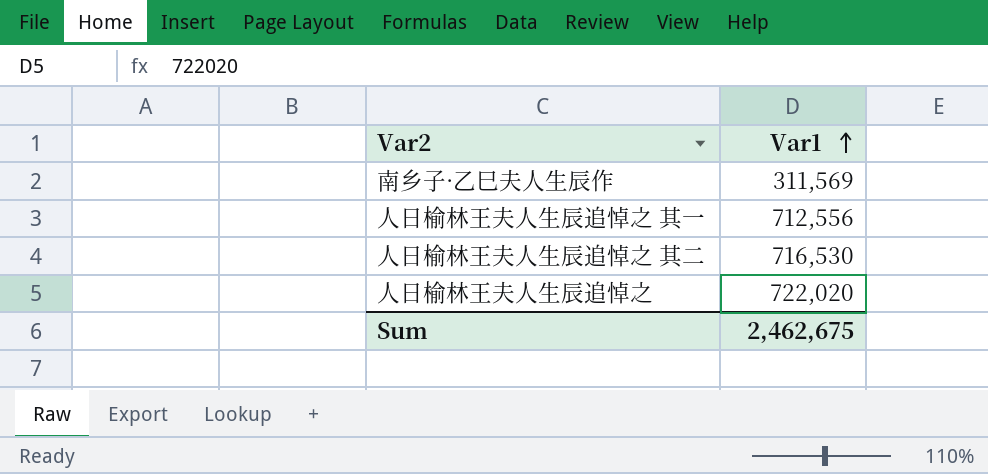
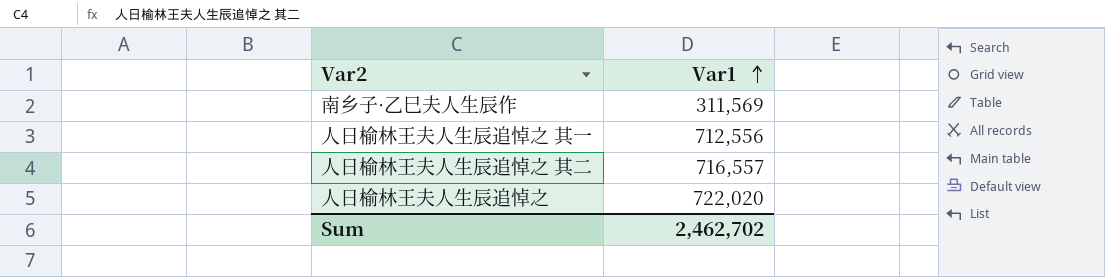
人日榆林王夫人生辰追悼之 其二 | Var1: 716,530 -> 716,557
Sum | Var1: 2,462,675 -> 2,462,702

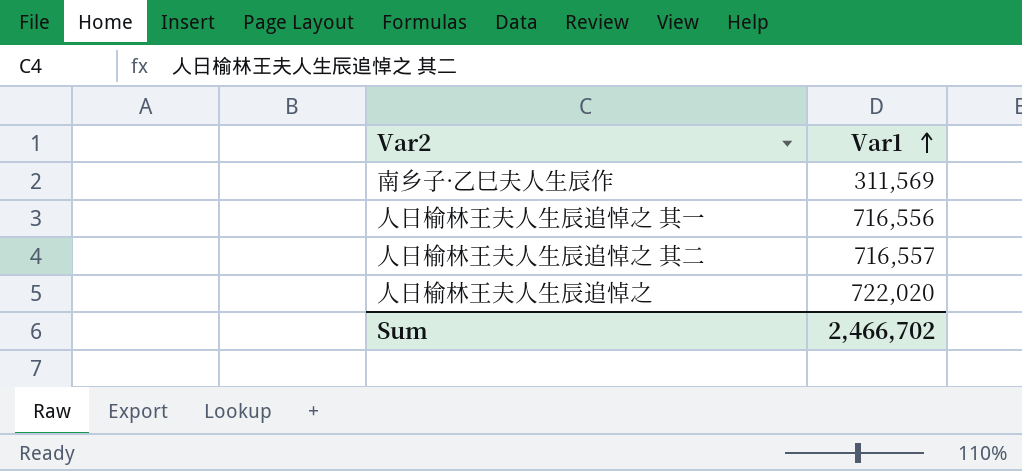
人日榆林王夫人生辰追悼之 其一 | Var1: 712,556 -> 716,556
Sum | Var1: 2,462,702 -> 2,466,702

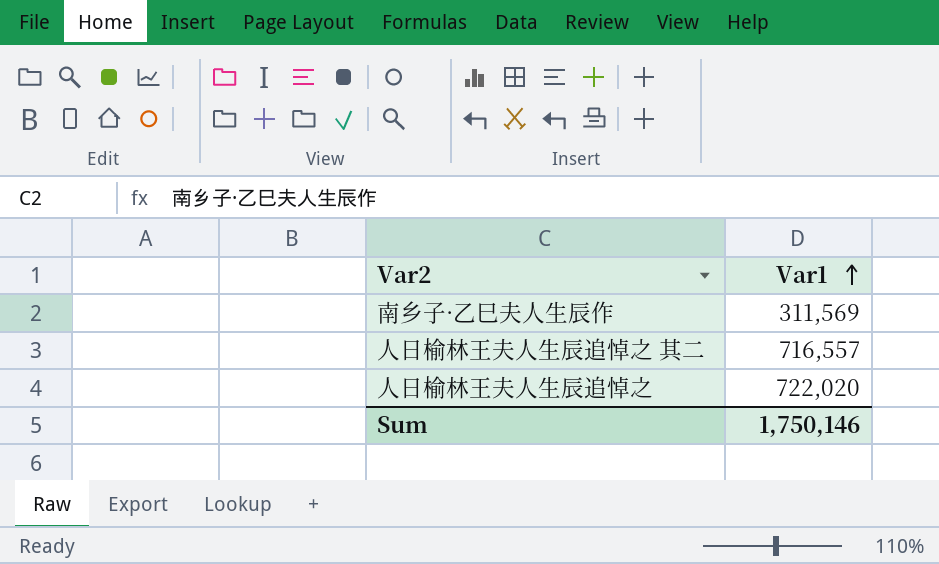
row 人日榆林王夫人生辰追悼之 其一: 716,556 -> none
Sum | Var1: 2,466,702 -> 1,750,146

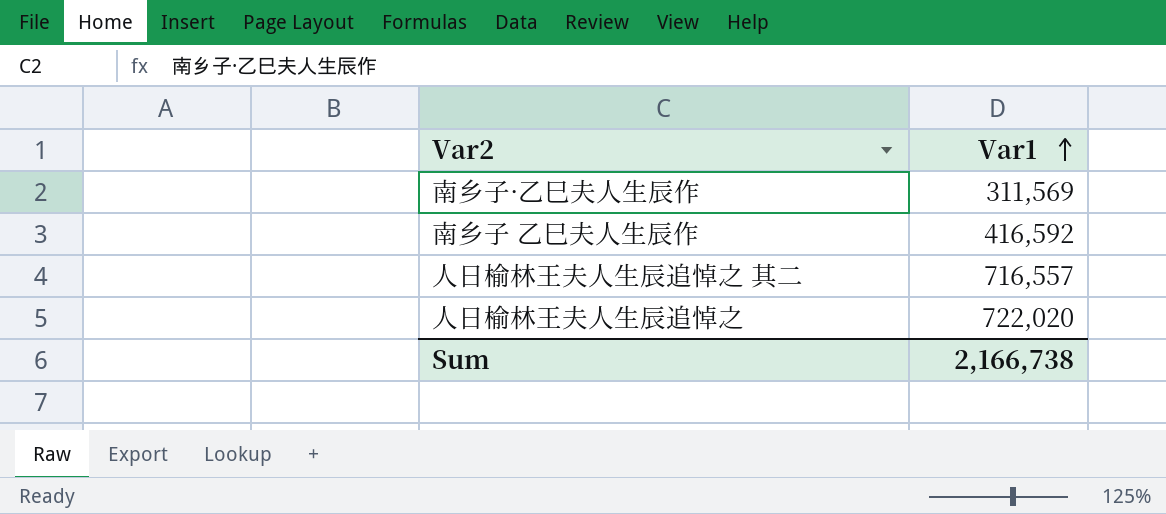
row 南乡子 乙巳夫人生辰作: none -> 416,592
Sum | Var1: 1,750,146 -> 2,166,738

